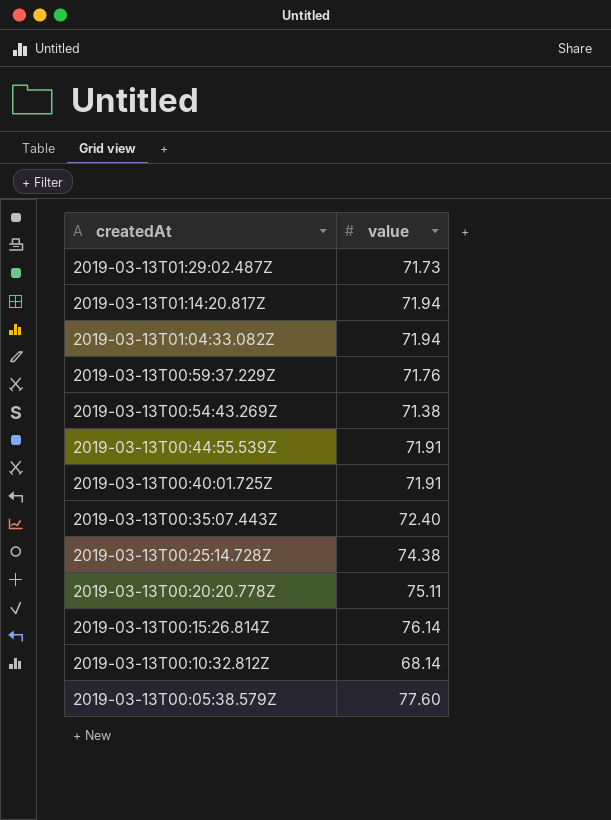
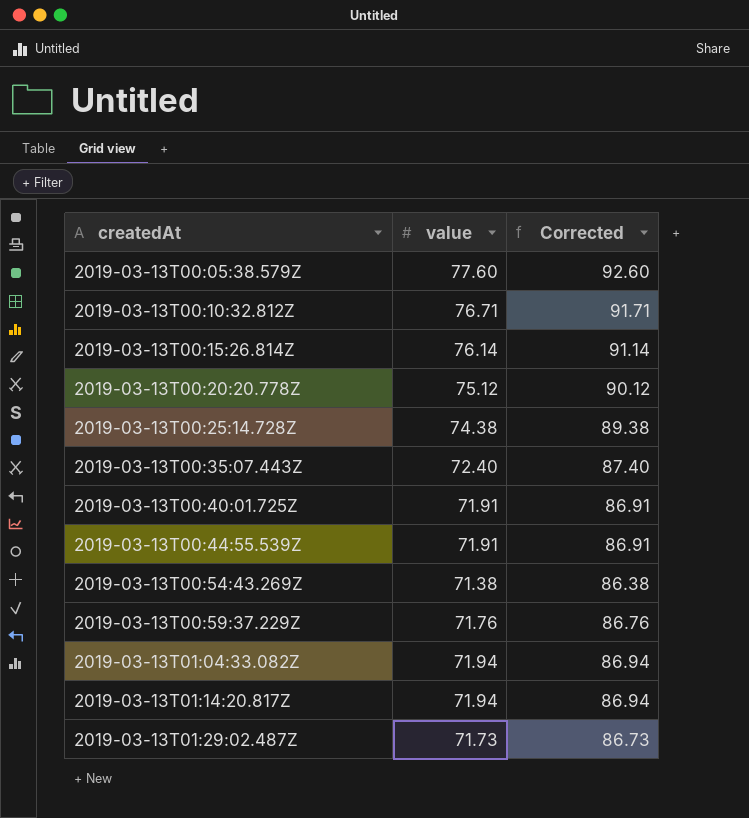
row order: createdAt descending -> createdAt ascending
column Corrected | formula: none -> [value] + 15
2019-03-13T00:10:32.812Z | value: 68.14 -> 76.71
2019-03-13T00:20:20.778Z | value: 75.11 -> 75.12

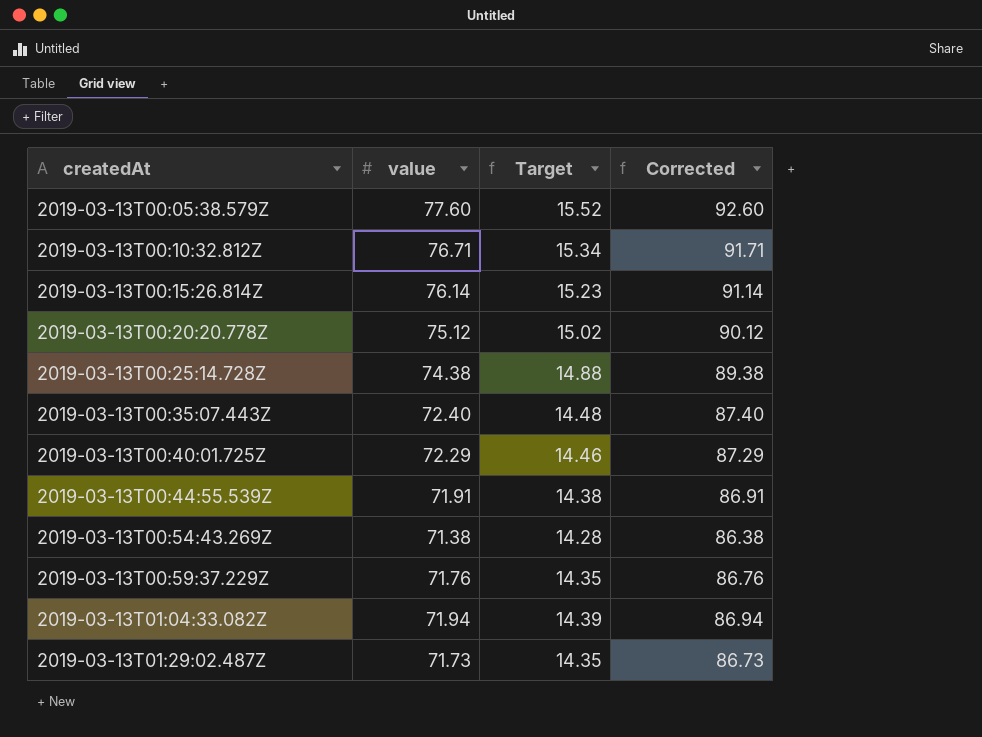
column Target | formula: none -> [value] * 0.2
row 2019-03-13T01:14:20.817Z: 71.94 | 86.94 -> none
2019-03-13T00:40:01.725Z | value: 71.91 -> 72.29
2019-03-13T00:40:01.725Z | Corrected: 86.91 -> 87.29

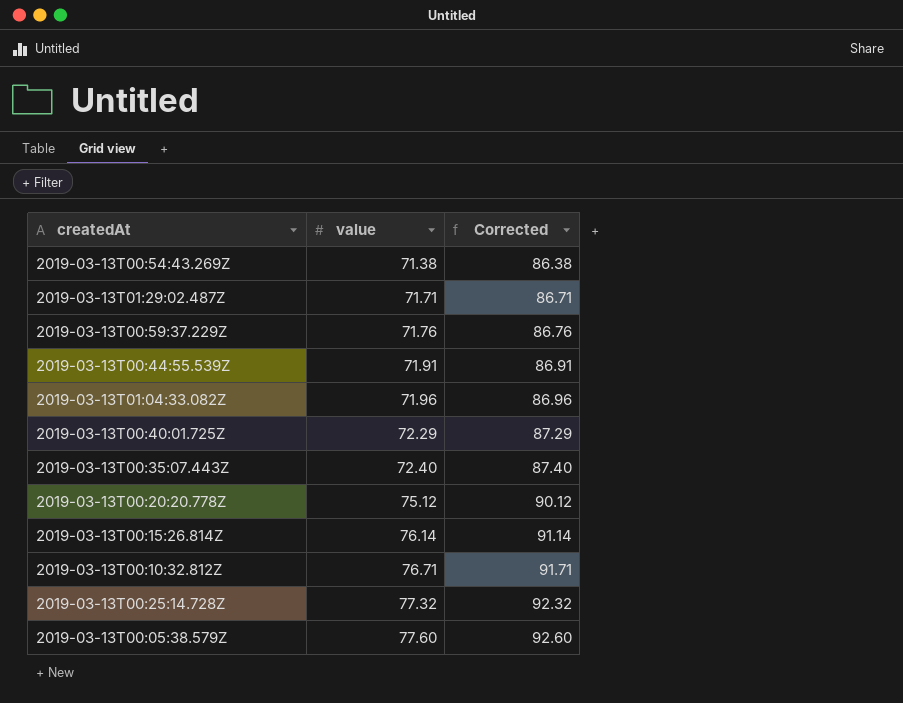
row order: createdAt ascending -> value ascending
column Target | formula: [value] * 0.2 -> none
2019-03-13T01:29:02.487Z | value: 71.73 -> 71.71
2019-03-13T01:29:02.487Z | Corrected: 86.73 -> 86.71
2019-03-13T01:04:33.082Z | value: 71.94 -> 71.96
2019-03-13T01:04:33.082Z | Corrected: 86.94 -> 86.96
2019-03-13T00:25:14.728Z | value: 74.38 -> 77.32
2019-03-13T00:25:14.728Z | Corrected: 89.38 -> 92.32

